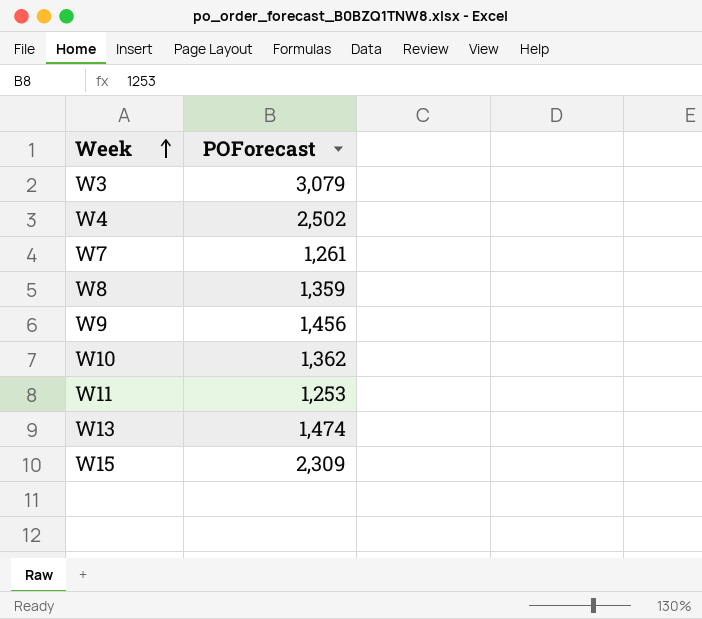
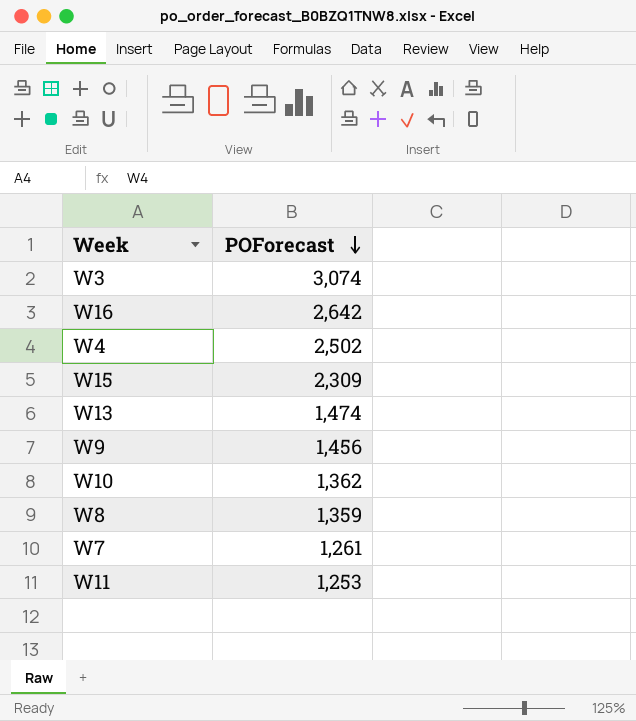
row order: Week ascending -> POForecast descending
W3 | POForecast: 3,079 -> 3,074
row W16: none -> 2,642

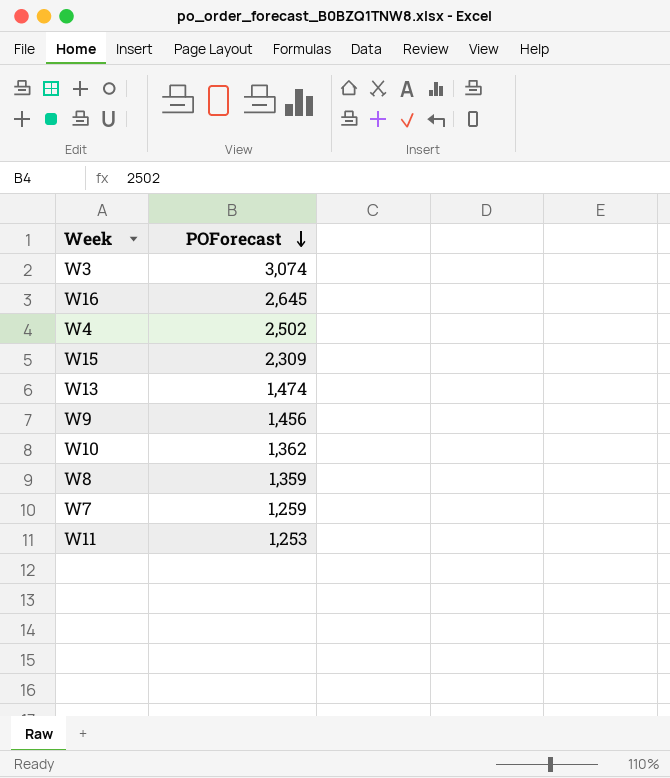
W16 | POForecast: 2,642 -> 2,645
W7 | POForecast: 1,261 -> 1,259

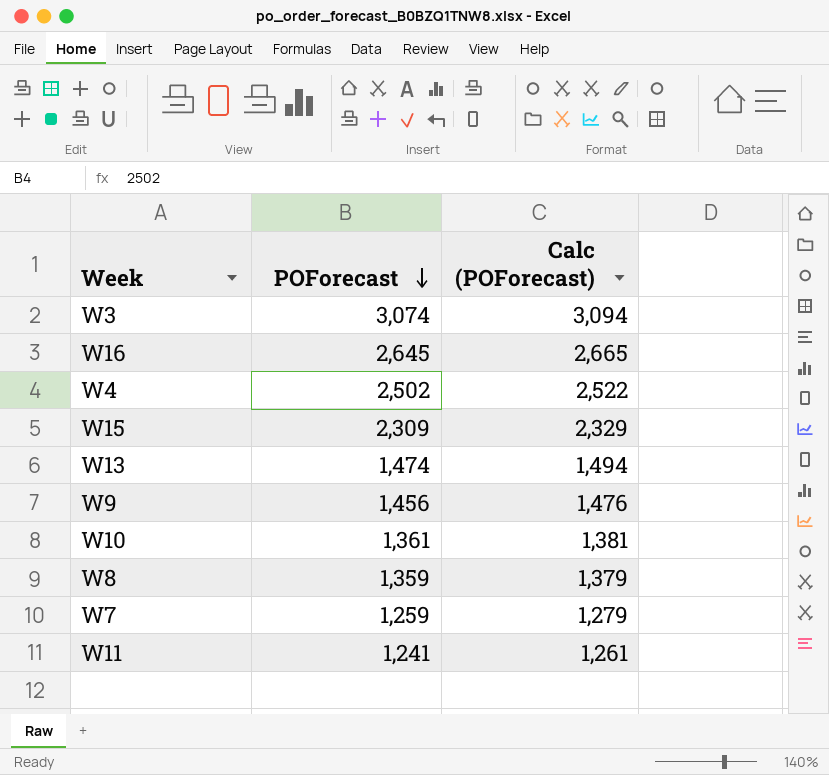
column Calc (POForecast) | formula: none -> [POForecast] + 20
W10 | POForecast: 1,362 -> 1,361
W11 | POForecast: 1,253 -> 1,241

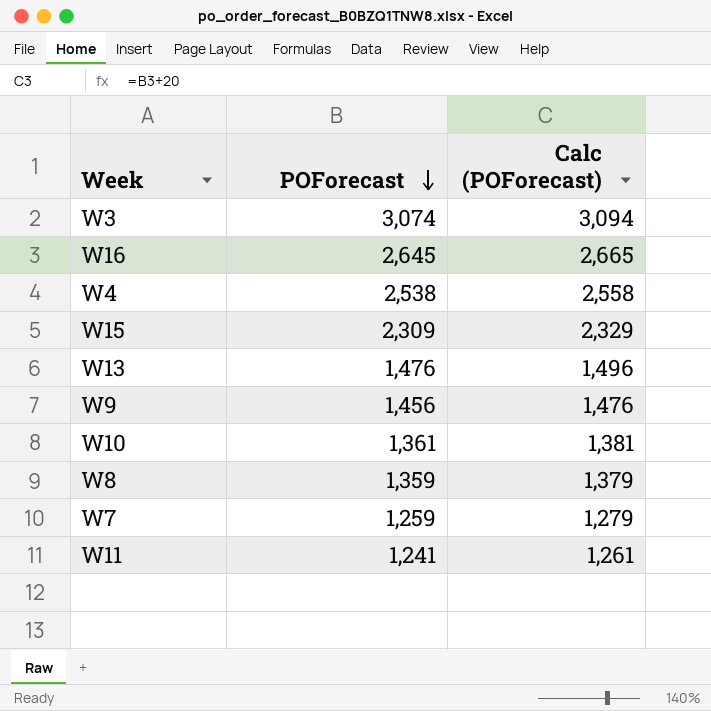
W4 | POForecast: 2,502 -> 2,538
W4 | Calc (POForecast): 2,522 -> 2,558
W13 | POForecast: 1,474 -> 1,476
W13 | Calc (POForecast): 1,494 -> 1,496

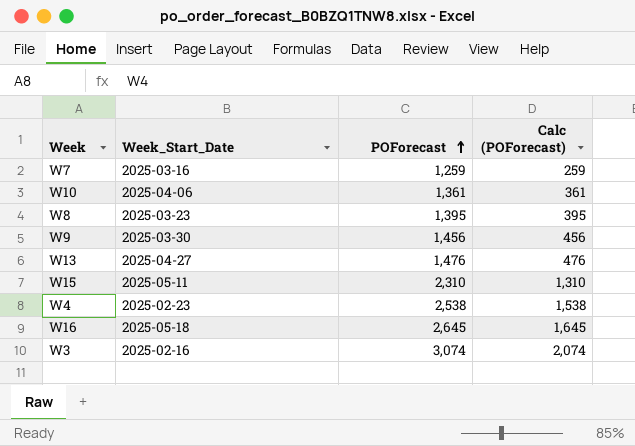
row order: POForecast descending -> POForecast ascending
column Week_Start_Date | position: none -> 2
column Calc (POForecast) | formula: [POForecast] + 20 -> [POForecast] - 1000
row W11: 1,241 | 1,261 -> none
W8 | POForecast: 1,359 -> 1,395
W15 | POForecast: 2,309 -> 2,310

